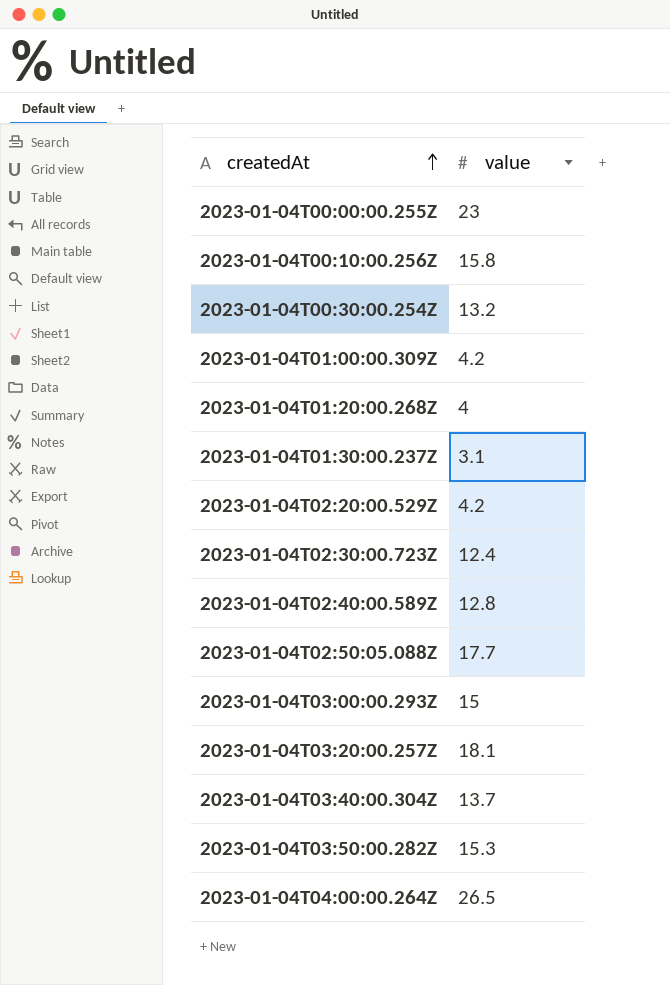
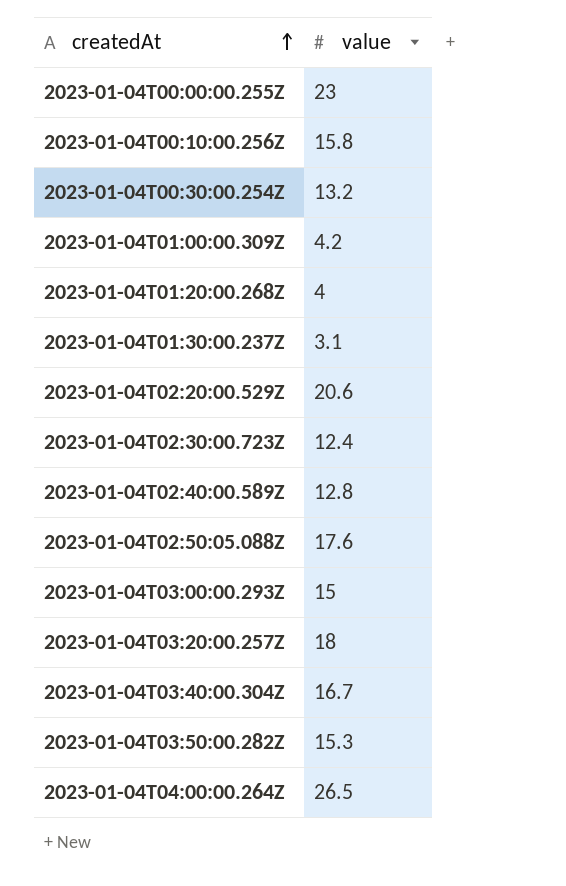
2023-01-04T02:20:00.529Z | value: 4.2 -> 20.6
2023-01-04T02:50:05.088Z | value: 17.7 -> 17.6
2023-01-04T03:20:00.257Z | value: 18.1 -> 18
2023-01-04T03:40:00.304Z | value: 13.7 -> 16.7

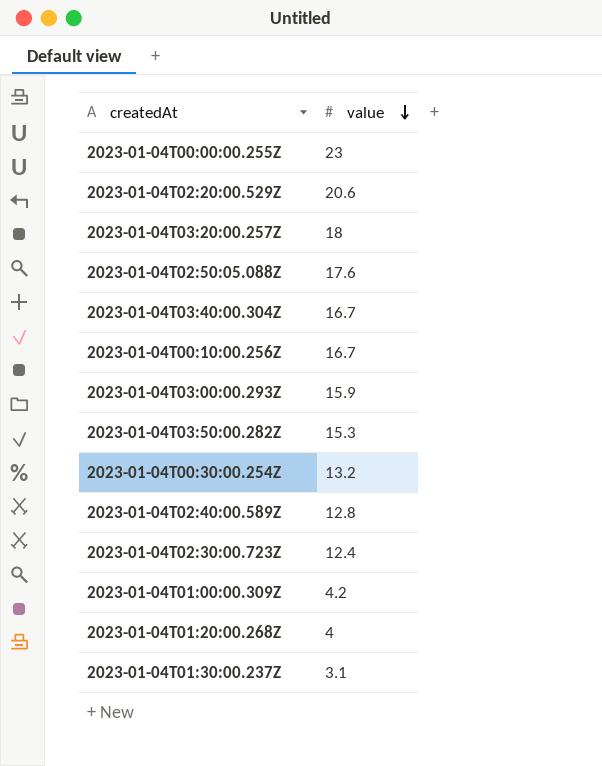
row order: createdAt ascending -> value descending
row 2023-01-04T04:00:00.264Z: 26.5 -> none
2023-01-04T00:10:00.256Z | value: 15.8 -> 16.7
2023-01-04T03:00:00.293Z | value: 15 -> 15.9

